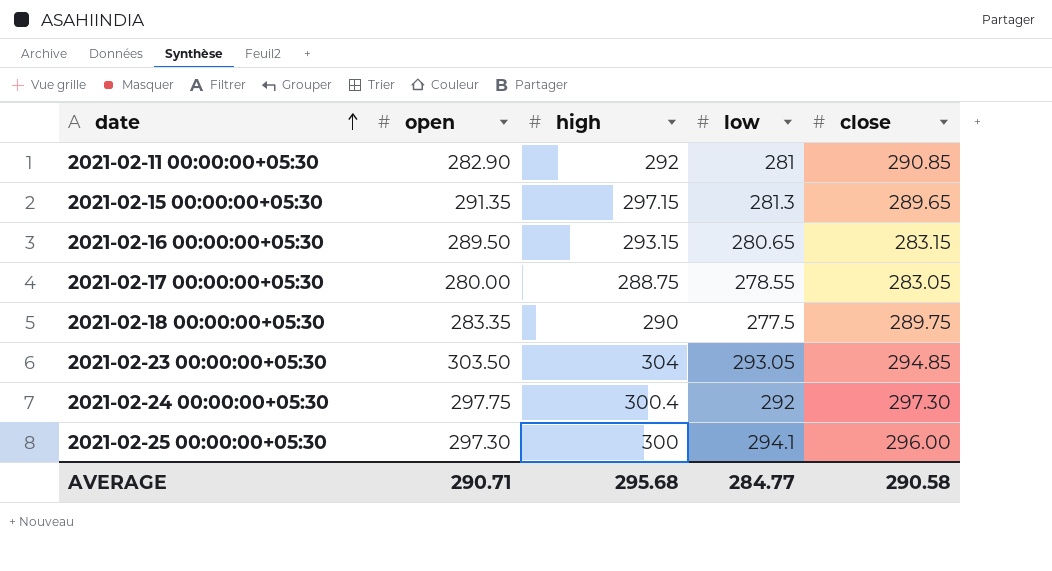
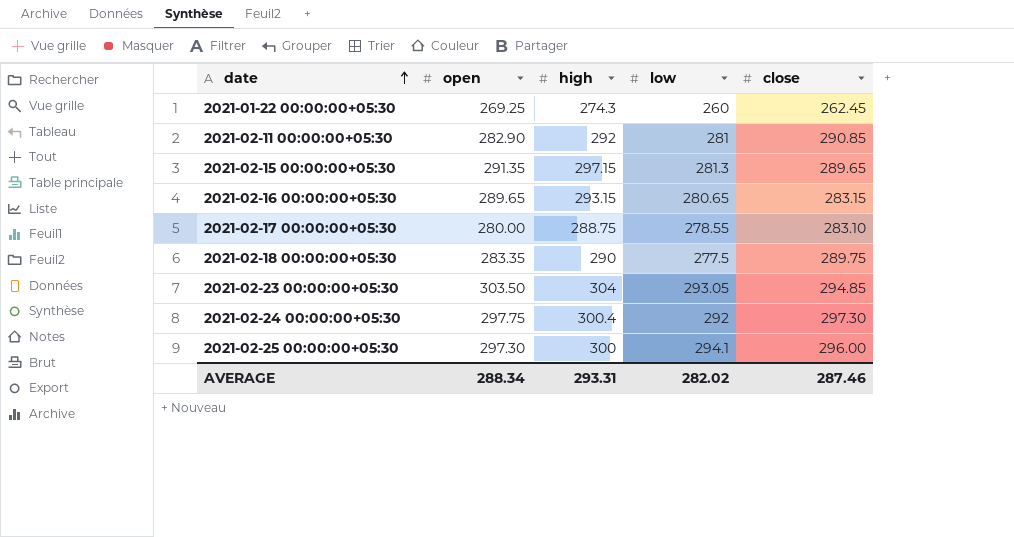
row 2021-01-22 00:00:00+05:30: none -> 269.25 | 274.3 | 260 | 262.45
2021-02-16 00:00:00+05:30 | open: 289.50 -> 289.65
2021-02-17 00:00:00+05:30 | close: 283.05 -> 283.10
AVERAGE | open: 290.71 -> 288.34
AVERAGE | high: 295.68 -> 293.31
AVERAGE | low: 284.77 -> 282.02
AVERAGE | close: 290.58 -> 287.46

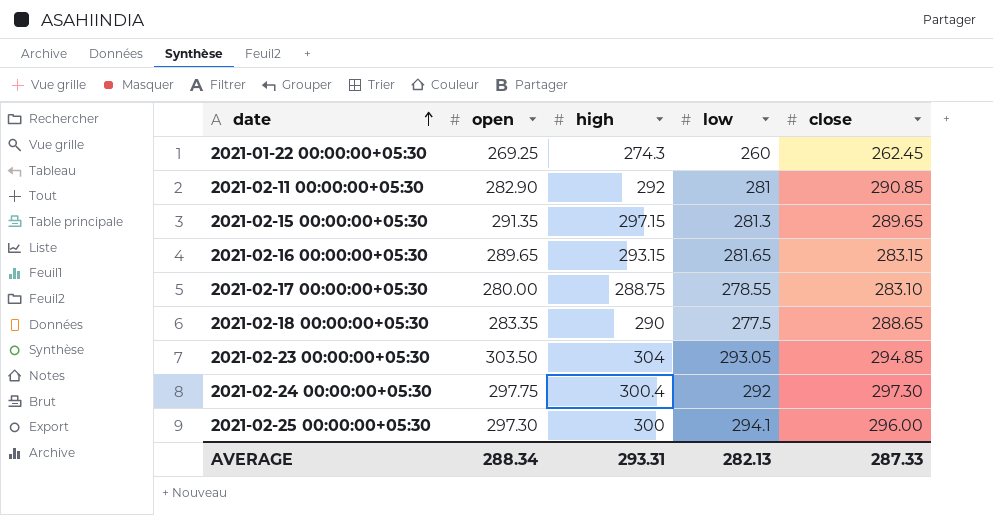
2021-02-16 00:00:00+05:30 | low: 280.65 -> 281.65
2021-02-18 00:00:00+05:30 | close: 289.75 -> 288.65
AVERAGE | low: 282.02 -> 282.13
AVERAGE | close: 287.46 -> 287.33

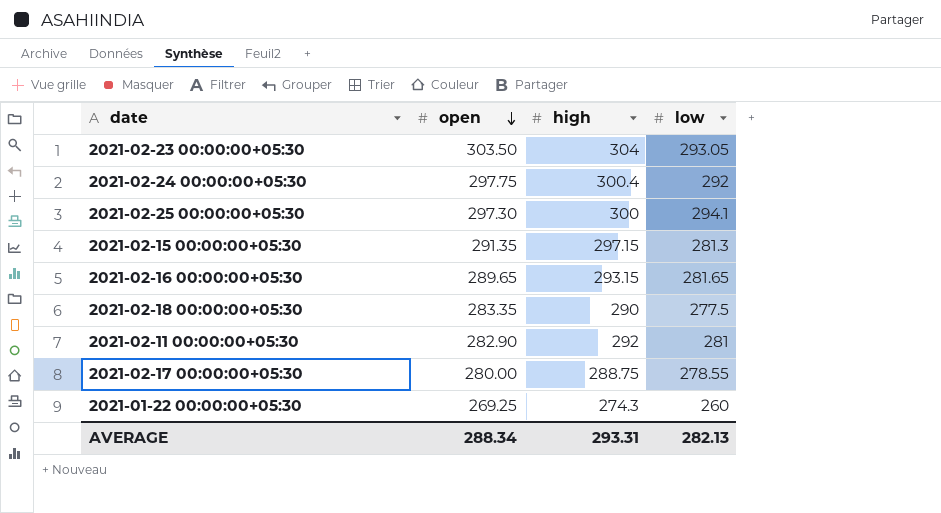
row order: date ascending -> open descending
column close | position: 5 -> none

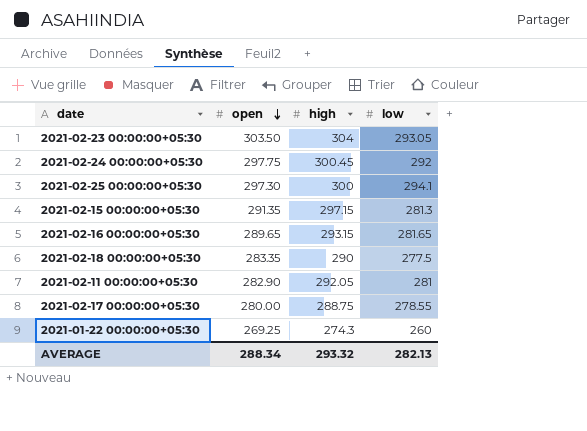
2021-02-24 00:00:00+05:30 | high: 300.4 -> 300.45
2021-02-11 00:00:00+05:30 | high: 292 -> 292.05
AVERAGE | high: 293.31 -> 293.32

